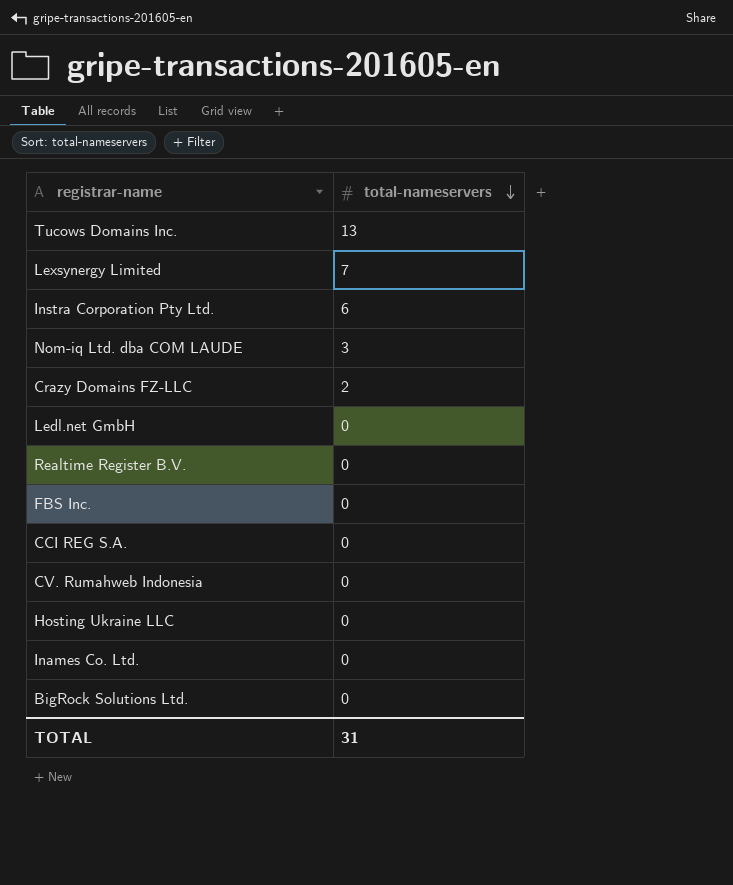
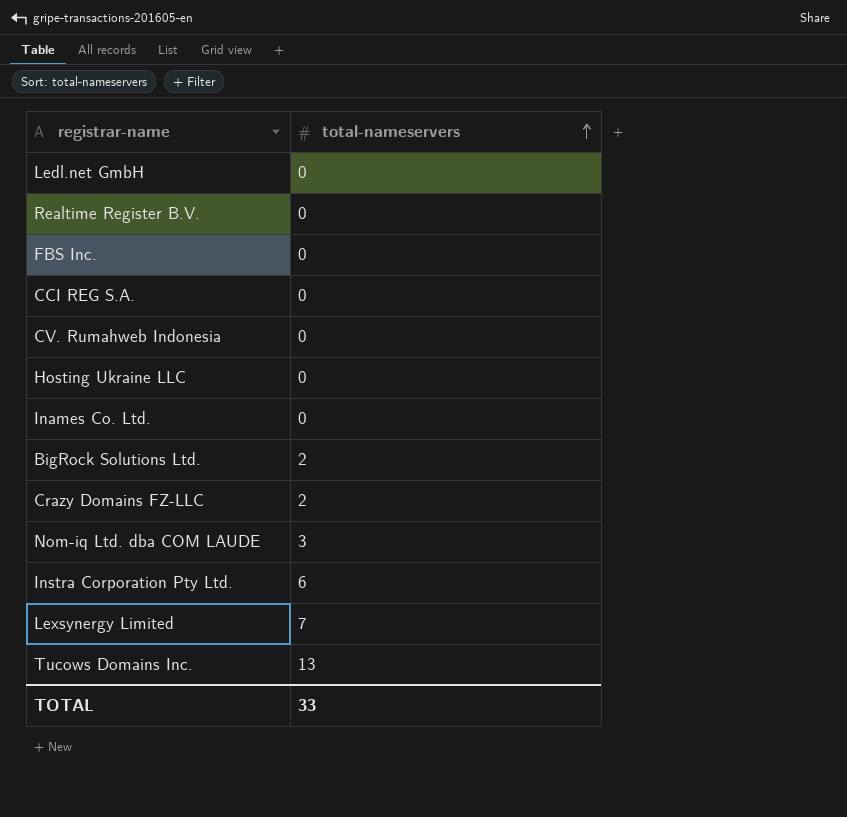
row order: total-nameservers descending -> total-nameservers ascending
BigRock Solutions Ltd. | total-nameservers: 0 -> 2
TOTAL | total-nameservers: 31 -> 33

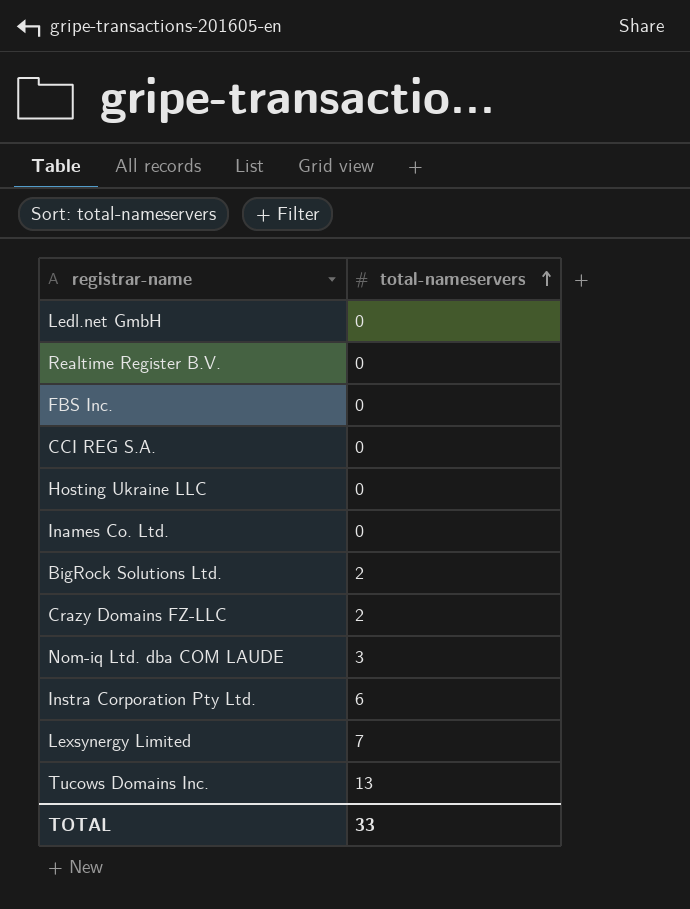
row CV. Rumahweb Indonesia: 0 -> none

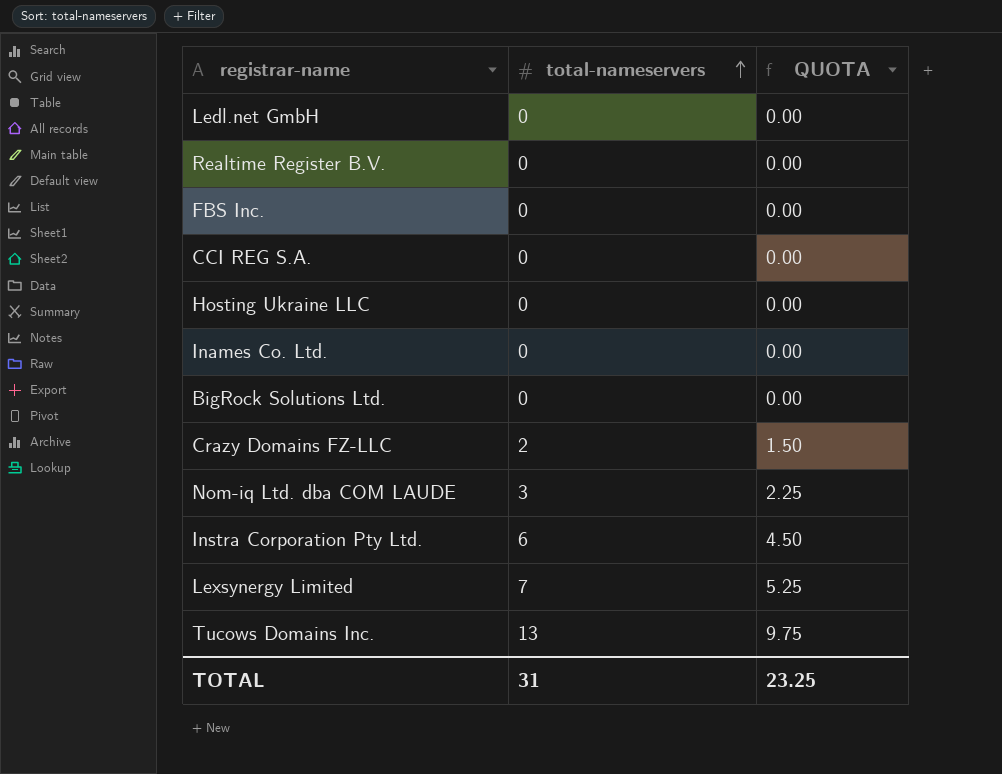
column QUOTA | formula: none -> [total-nameservers] * 0.75
BigRock Solutions Ltd. | total-nameservers: 2 -> 0
TOTAL | total-nameservers: 33 -> 31

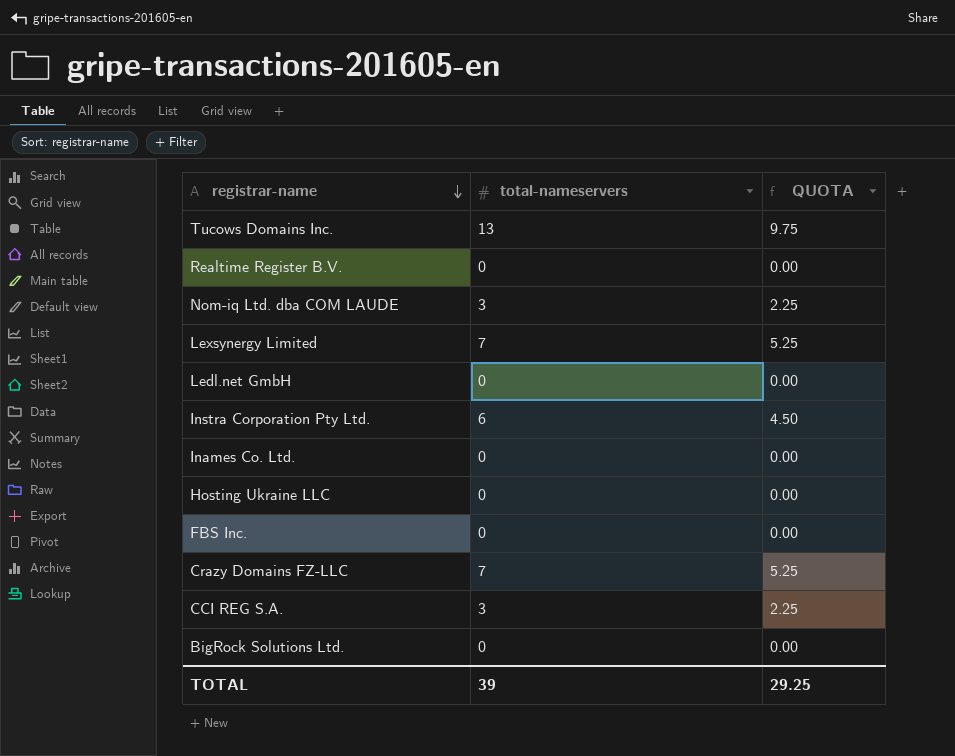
row order: total-nameservers ascending -> registrar-name descending
Crazy Domains FZ-LLC | total-nameservers: 2 -> 7
Crazy Domains FZ-LLC | QUOTA: 1.50 -> 5.25
CCI REG S.A. | total-nameservers: 0 -> 3
CCI REG S.A. | QUOTA: 0.00 -> 2.25
TOTAL | total-nameservers: 31 -> 39
TOTAL | QUOTA: 23.25 -> 29.25

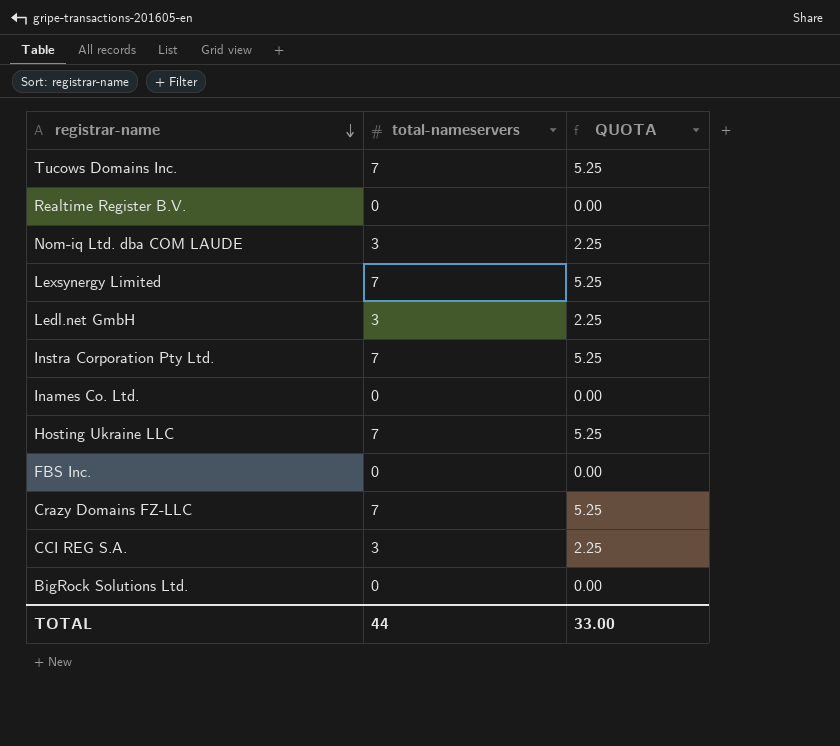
Tucows Domains Inc. | total-nameservers: 13 -> 7
Tucows Domains Inc. | QUOTA: 9.75 -> 5.25
Ledl.net GmbH | total-nameservers: 0 -> 3
Ledl.net GmbH | QUOTA: 0.00 -> 2.25
Instra Corporation Pty Ltd. | total-nameservers: 6 -> 7
Instra Corporation Pty Ltd. | QUOTA: 4.50 -> 5.25
Hosting Ukraine LLC | total-nameservers: 0 -> 7
Hosting Ukraine LLC | QUOTA: 0.00 -> 5.25
TOTAL | total-nameservers: 39 -> 44
TOTAL | QUOTA: 29.25 -> 33.00

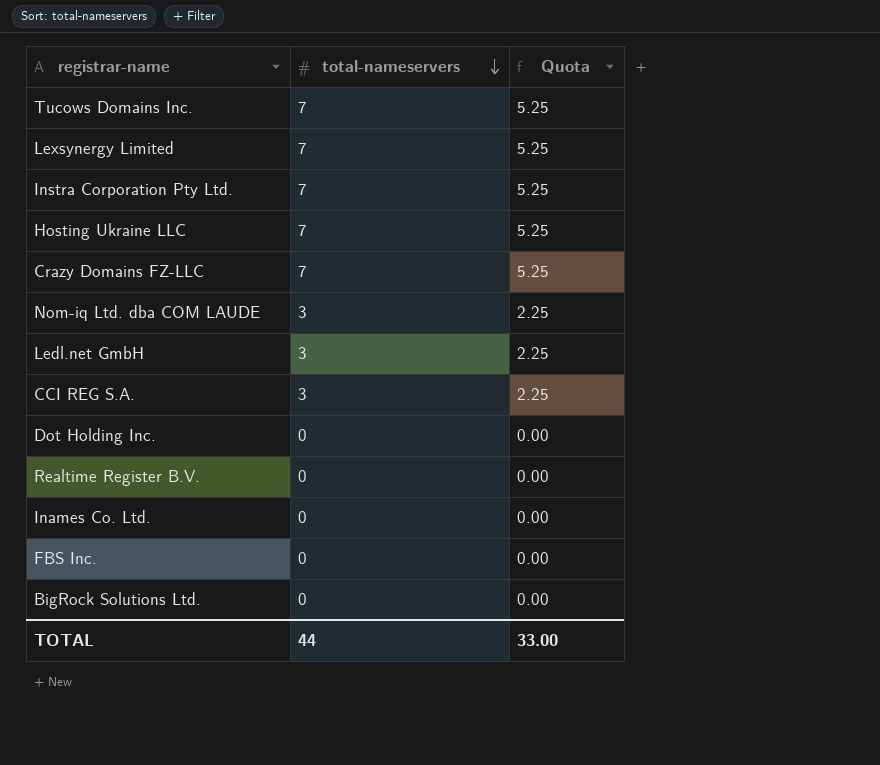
row order: registrar-name descending -> total-nameservers descending
column name: QUOTA -> Quota
row Dot Holding Inc.: none -> 0 | 0.00

